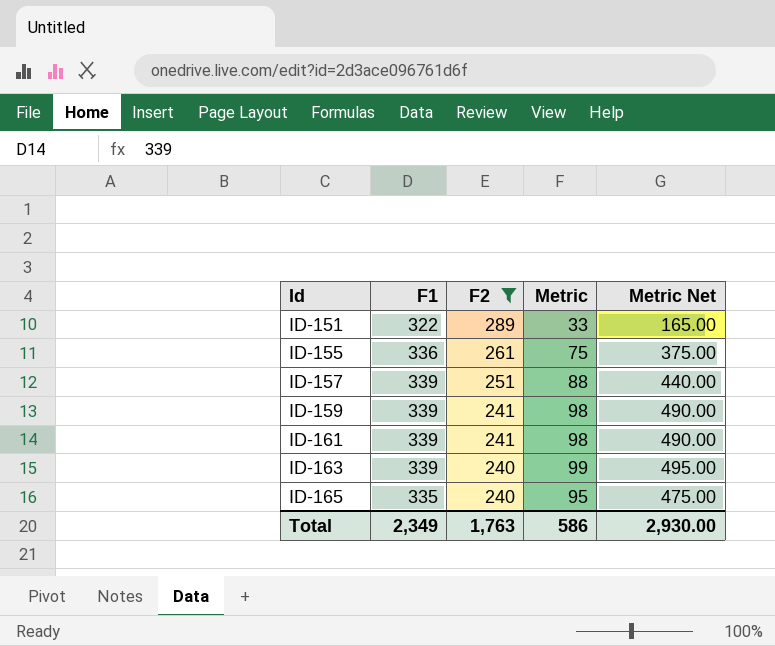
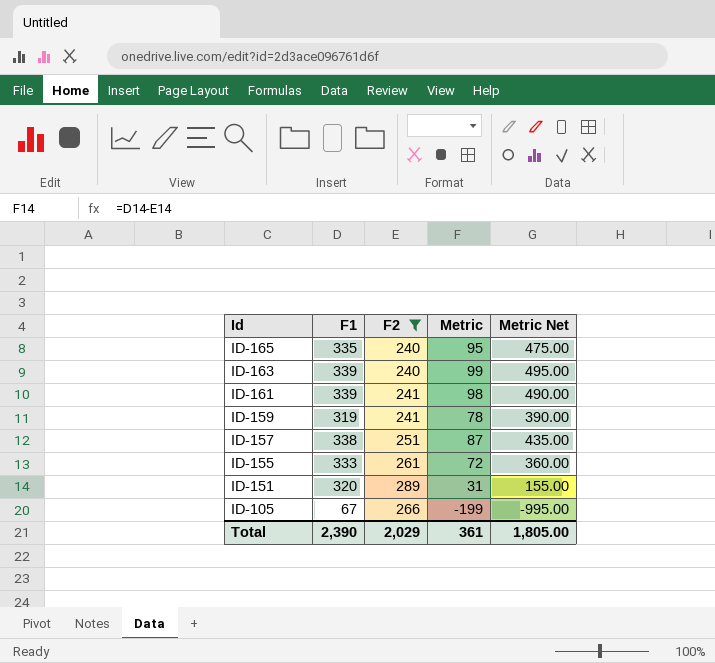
row order: Id ascending -> Id descending
ID-159 | F1: 339 -> 319
ID-159 | Metric: 98 -> 78
ID-159 | Metric Net: 490.00 -> 390.00
ID-157 | F1: 339 -> 338
ID-157 | Metric: 88 -> 87
ID-157 | Metric Net: 440.00 -> 435.00
ID-155 | F1: 336 -> 333
ID-155 | Metric: 75 -> 72
ID-155 | Metric Net: 375.00 -> 360.00
ID-151 | F1: 322 -> 320
ID-151 | Metric: 33 -> 31
ID-151 | Metric Net: 165.00 -> 155.00
row ID-105: none -> 67 | 266 | -199 | -995.00
Total | F1: 2,349 -> 2,390
Total | F2: 1,763 -> 2,029
Total | Metric: 586 -> 361
Total | Metric Net: 2,930.00 -> 1,805.00

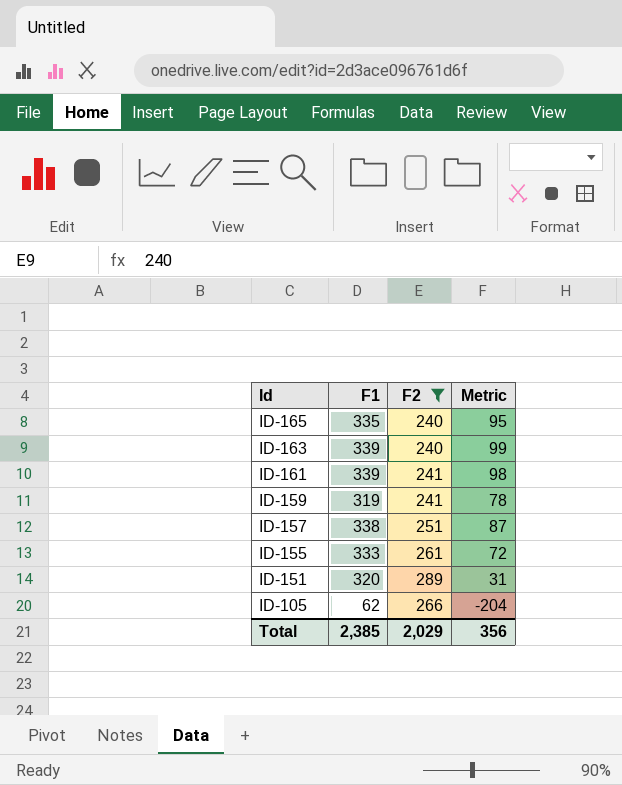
column Metric Net | formula: [Metric] * 5 -> none
ID-105 | F1: 67 -> 62
ID-105 | Metric: -199 -> -204
Total | F1: 2,390 -> 2,385
Total | Metric: 361 -> 356

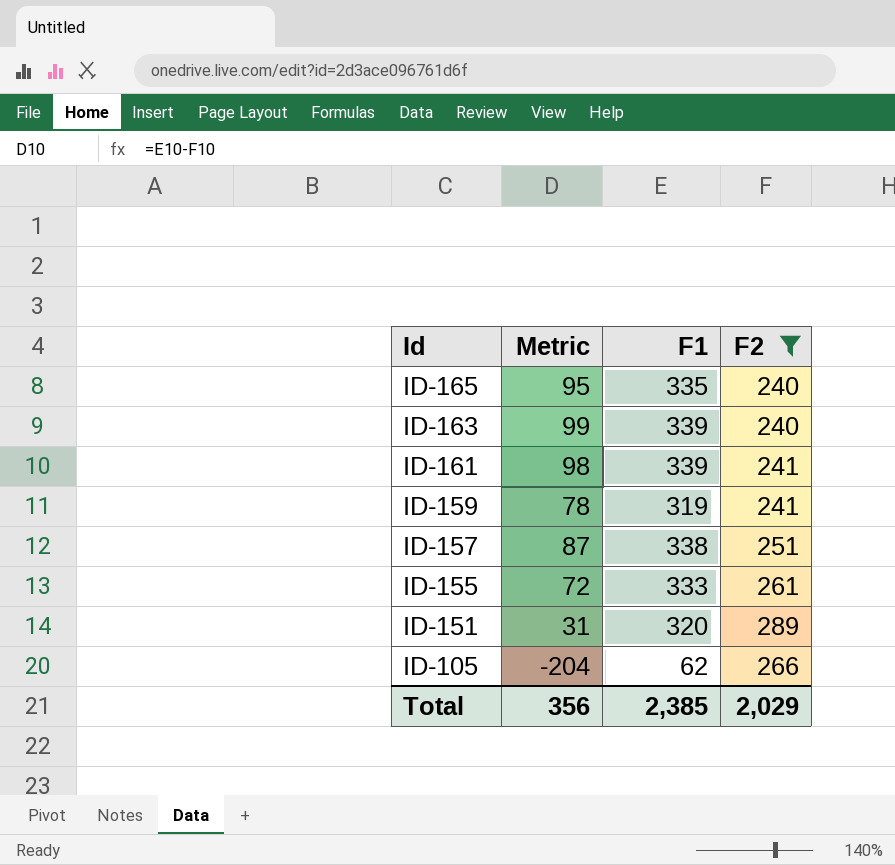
column Metric | position: 4 -> 2

